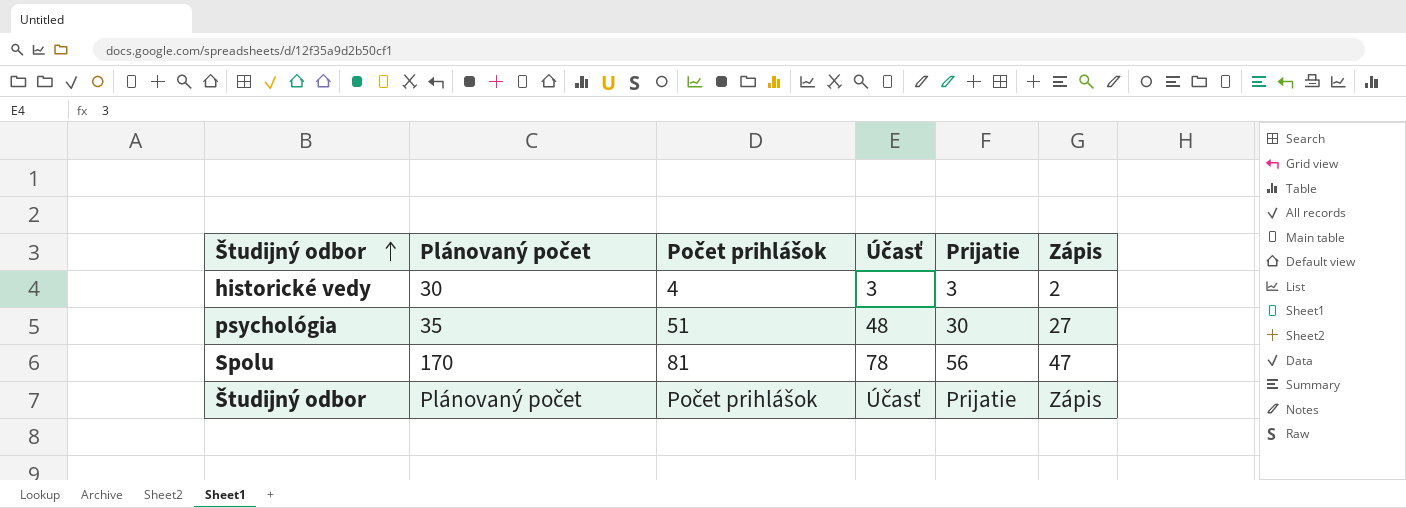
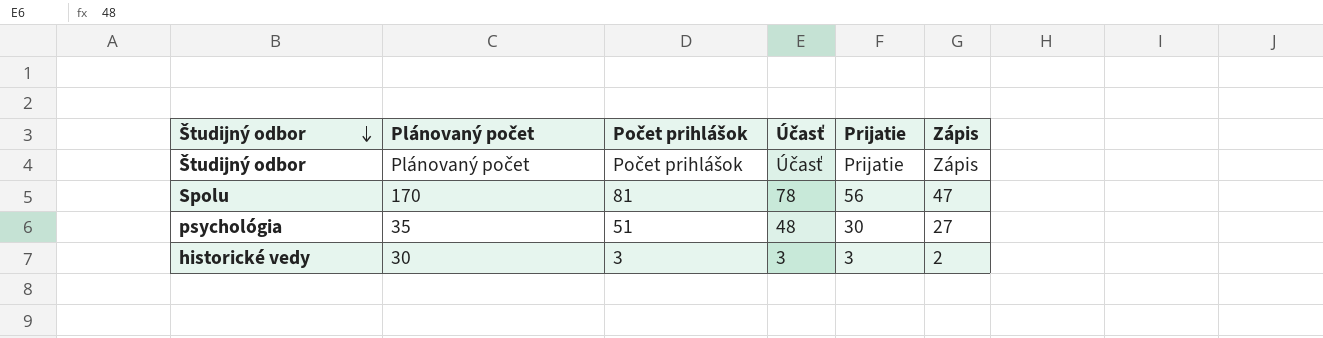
row order: Študijný odbor ascending -> Študijný odbor descending
historické vedy | Počet prihlášok: 4 -> 3

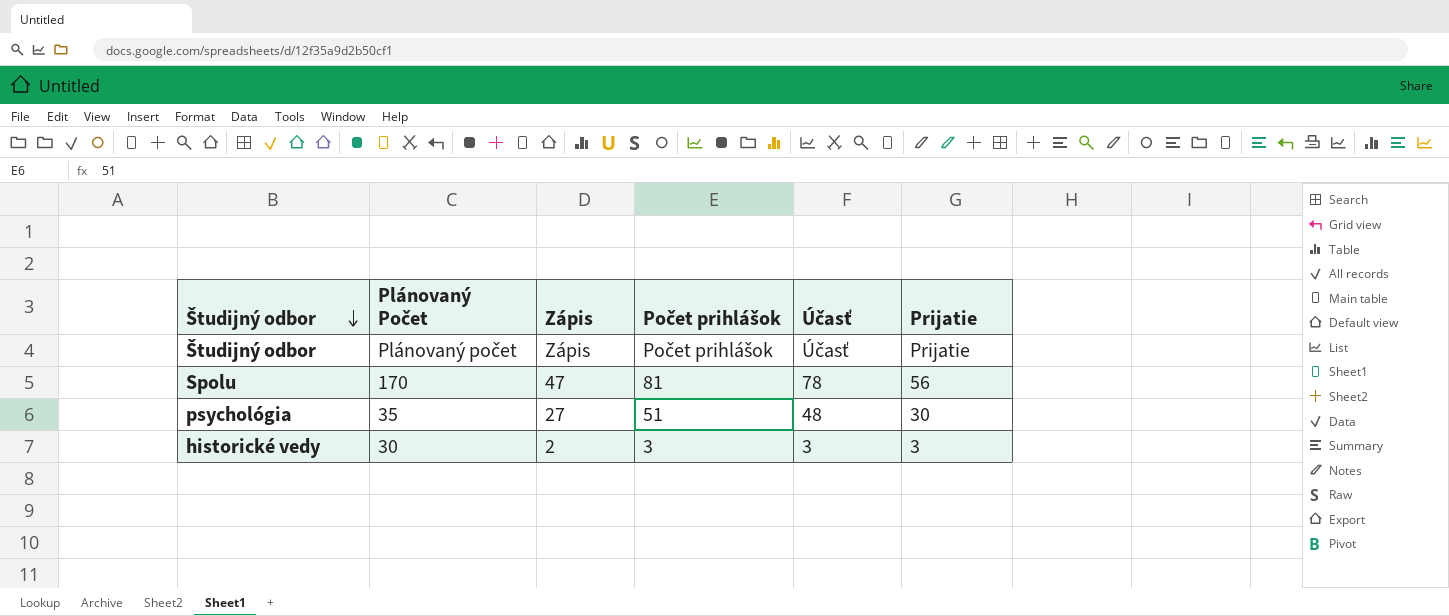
column name: Plánovaný počet -> Plánovaný Počet
column Zápis | position: 6 -> 3

